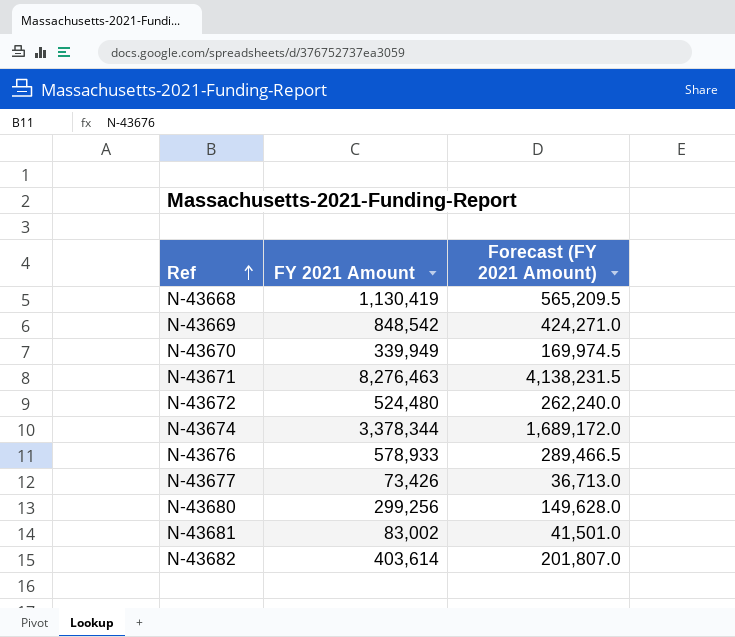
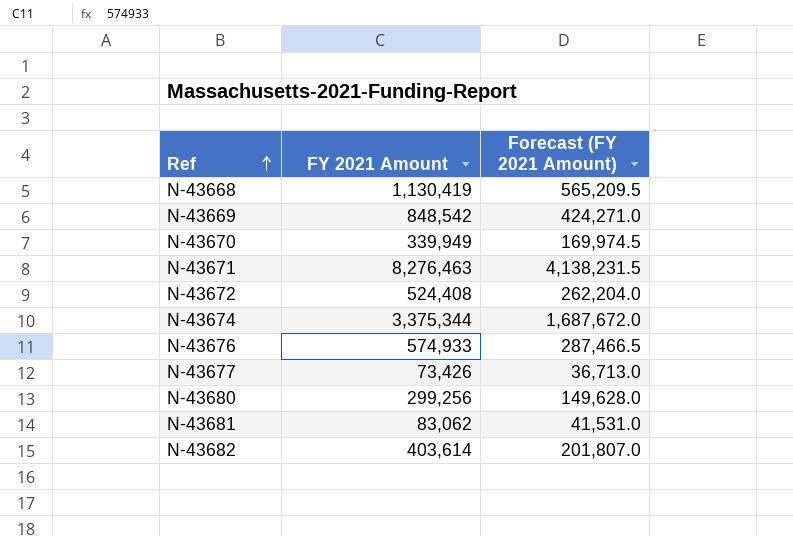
N-43672 | FY 2021 Amount: 524,480 -> 524,408
N-43672 | Forecast (FY 2021 Amount): 262,240.0 -> 262,204.0
N-43674 | FY 2021 Amount: 3,378,344 -> 3,375,344
N-43674 | Forecast (FY 2021 Amount): 1,689,172.0 -> 1,687,672.0
N-43676 | FY 2021 Amount: 578,933 -> 574,933
N-43676 | Forecast (FY 2021 Amount): 289,466.5 -> 287,466.5
N-43681 | FY 2021 Amount: 83,002 -> 83,062
N-43681 | Forecast (FY 2021 Amount): 41,501.0 -> 41,531.0

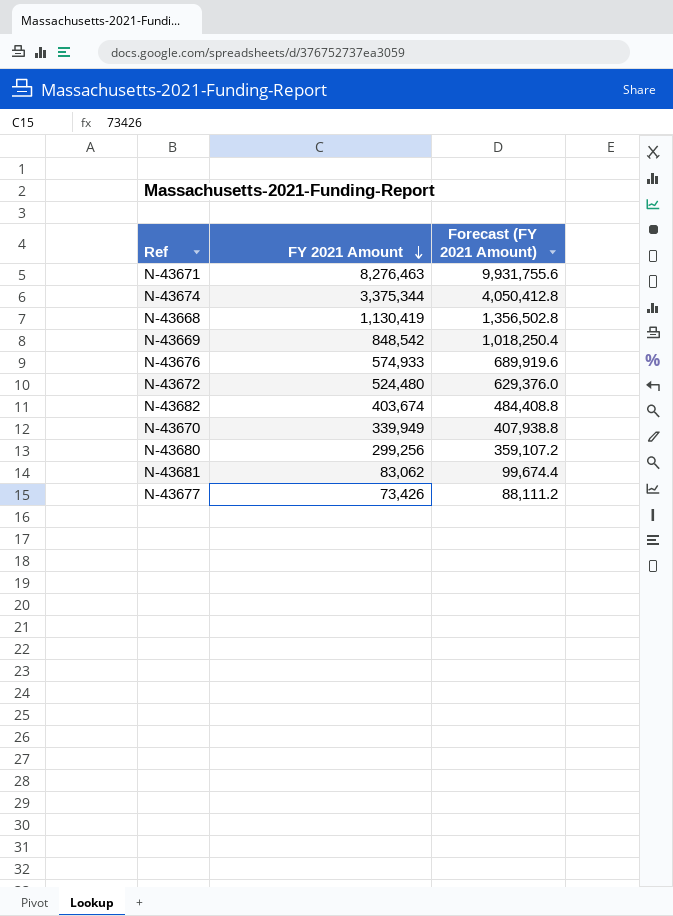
row order: Ref ascending -> FY 2021 Amount descending
column Forecast (FY 2021 Amount) | formula: [FY 2021 Amount] * 0.5 -> [FY 2021 Amount] * 1.2
N-43672 | FY 2021 Amount: 524,408 -> 524,480
N-43682 | FY 2021 Amount: 403,614 -> 403,674

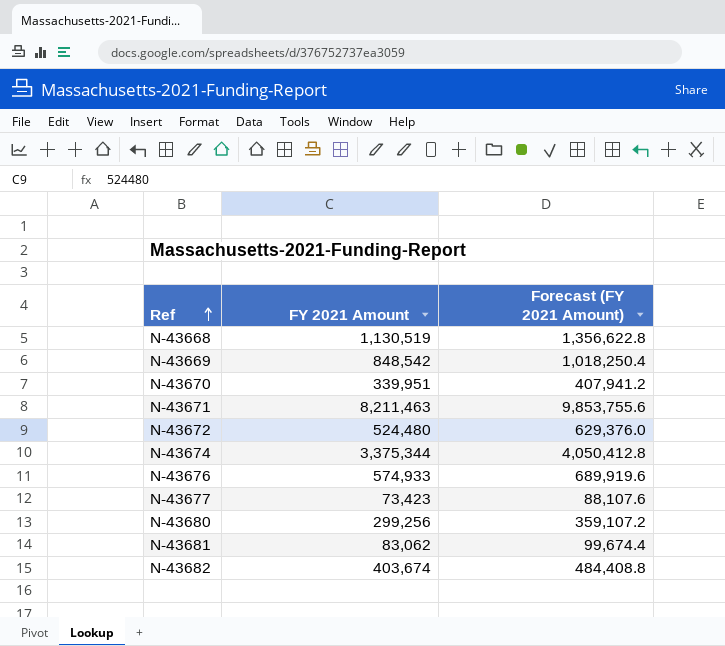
row order: FY 2021 Amount descending -> Ref ascending
N-43668 | FY 2021 Amount: 1,130,419 -> 1,130,519
N-43668 | Forecast (FY 2021 Amount): 1,356,502.8 -> 1,356,622.8
N-43670 | FY 2021 Amount: 339,949 -> 339,951
N-43670 | Forecast (FY 2021 Amount): 407,938.8 -> 407,941.2
N-43671 | FY 2021 Amount: 8,276,463 -> 8,211,463
N-43671 | Forecast (FY 2021 Amount): 9,931,755.6 -> 9,853,755.6
N-43677 | FY 2021 Amount: 73,426 -> 73,423
N-43677 | Forecast (FY 2021 Amount): 88,111.2 -> 88,107.6

